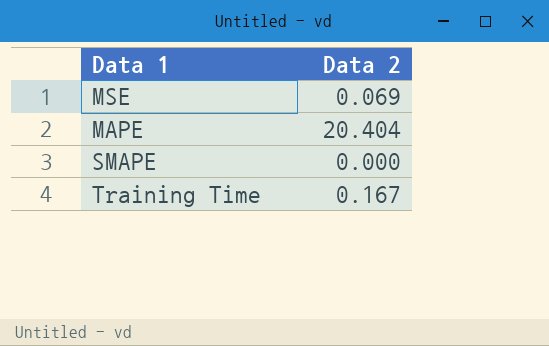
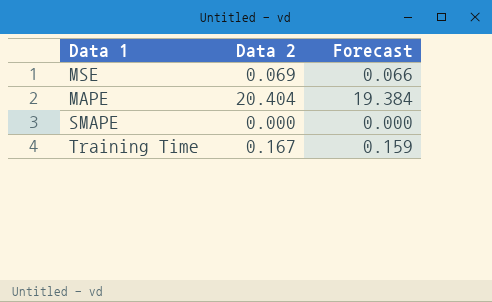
column Forecast | formula: none -> [Data 2] * 0.95

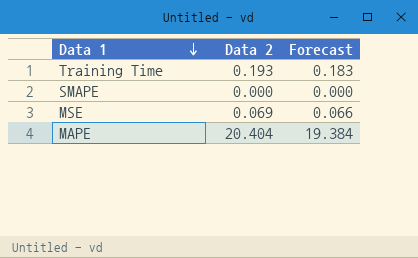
row order: none -> Data 1 descending
Training Time | Data 2: 0.167 -> 0.193
Training Time | Forecast: 0.159 -> 0.183

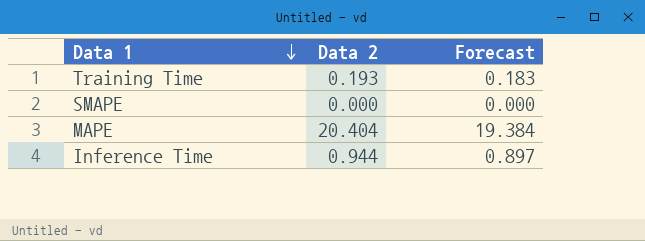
row MSE: 0.069 | 0.066 -> none
row Inference Time: none -> 0.944 | 0.897

